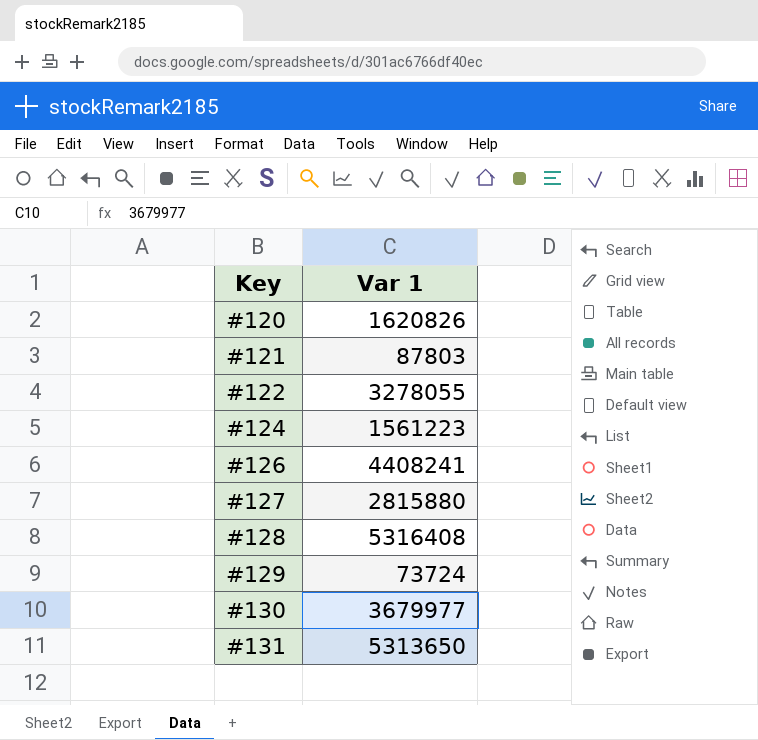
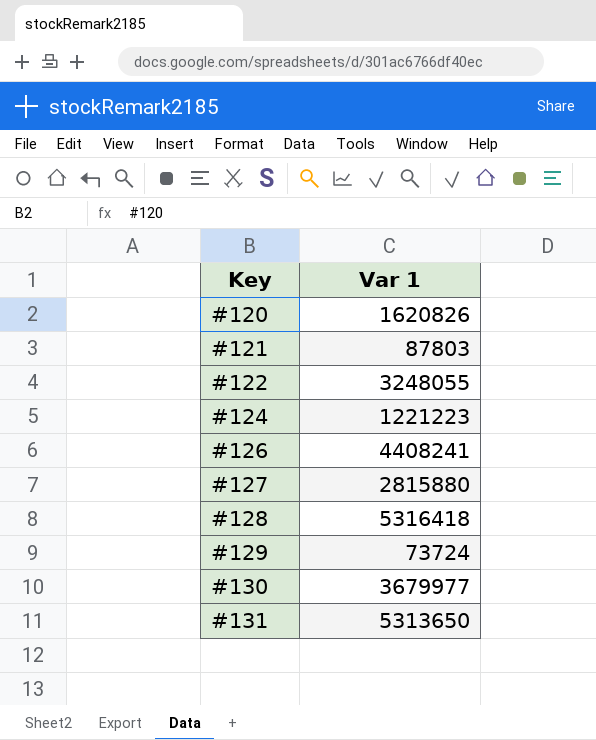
#122 | Var 1: 3278055 -> 3248055
#124 | Var 1: 1561223 -> 1221223
#128 | Var 1: 5316408 -> 5316418

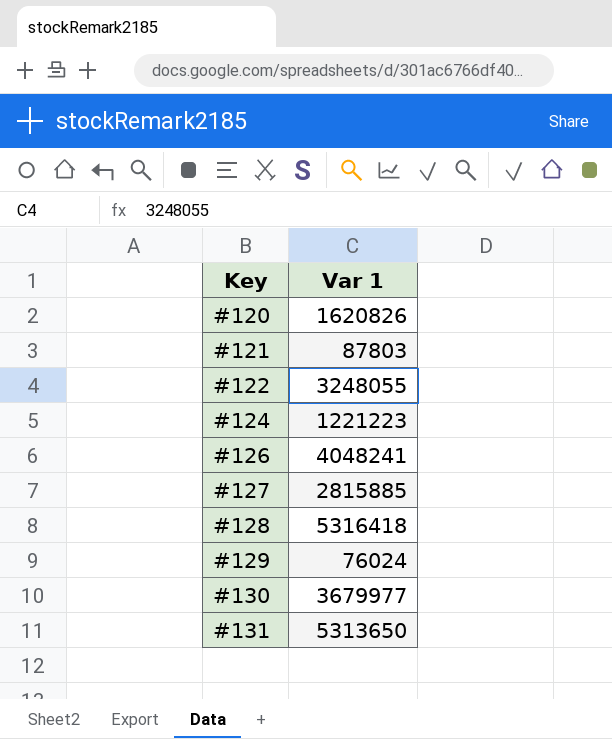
#126 | Var 1: 4408241 -> 4048241
#127 | Var 1: 2815880 -> 2815885
#129 | Var 1: 73724 -> 76024

